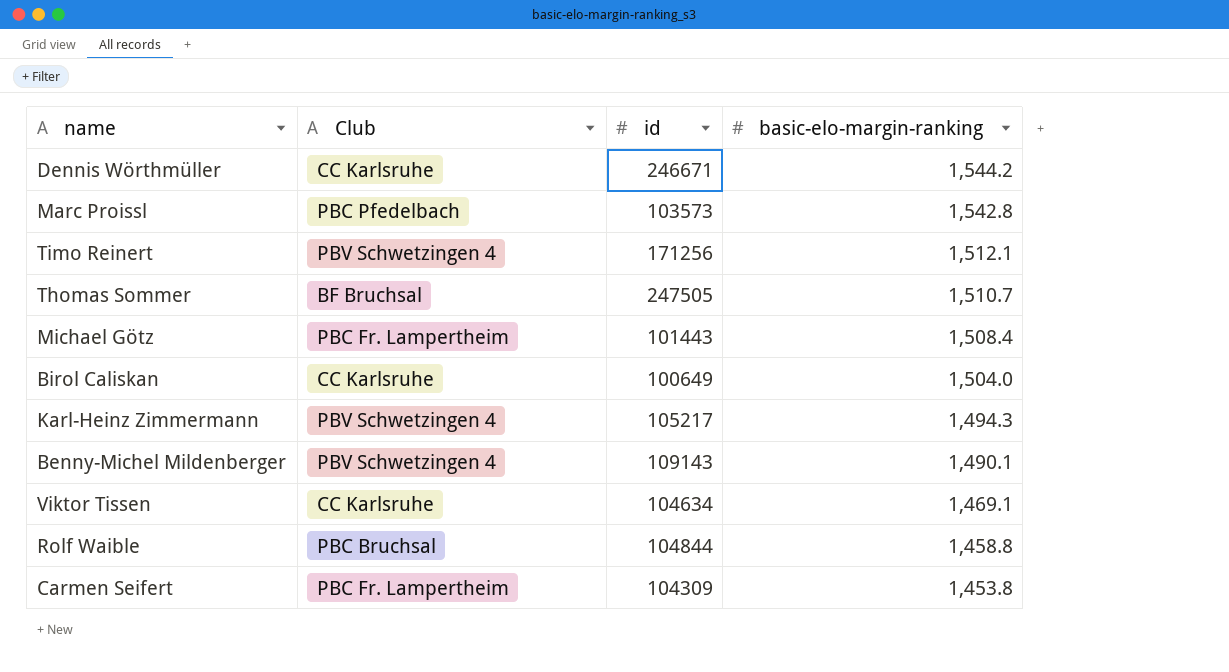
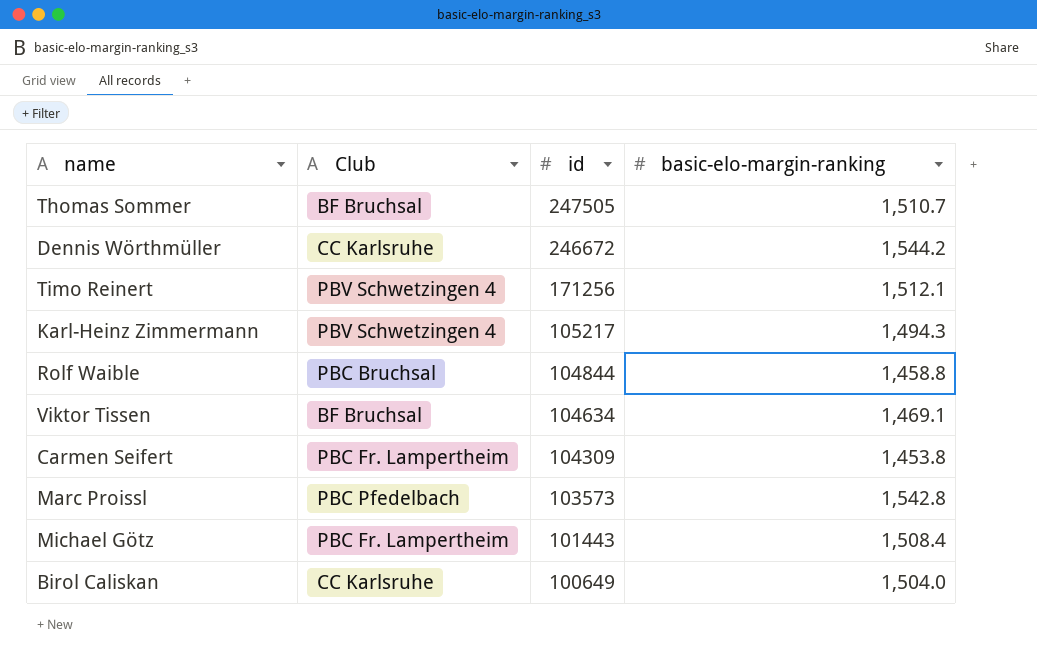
row order: basic-elo-margin-ranking descending -> id descending
row Benny-Michel Mildenberger: PBV Schwetzingen 4 | 109143 | 1,490.1 -> none
Dennis Wörthmüller | id: 246671 -> 246672
Viktor Tissen | Club: CC Karlsruhe -> BF Bruchsal

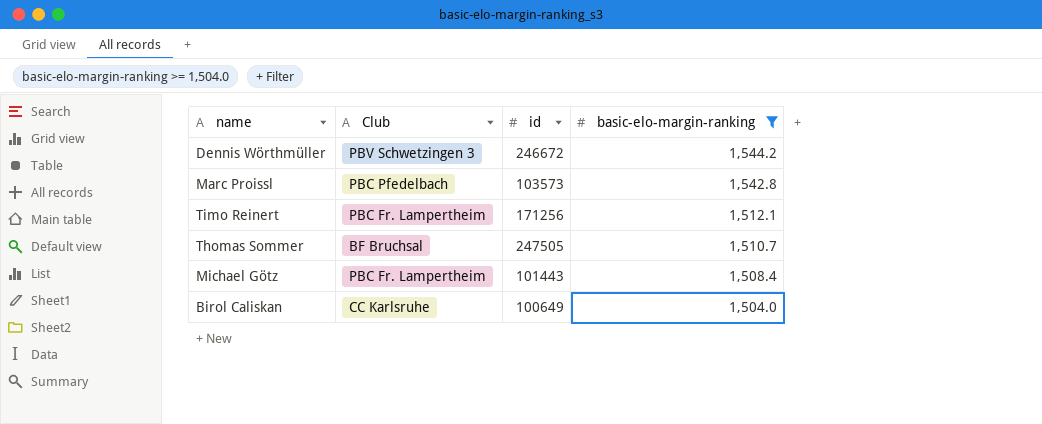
filter: none -> basic-elo-margin-ranking >= 1,504.0
row order: id descending -> basic-elo-margin-ranking descending
Dennis Wörthmüller | Club: CC Karlsruhe -> PBV Schwetzingen 3
Timo Reinert | Club: PBV Schwetzingen 4 -> PBC Fr. Lampertheim

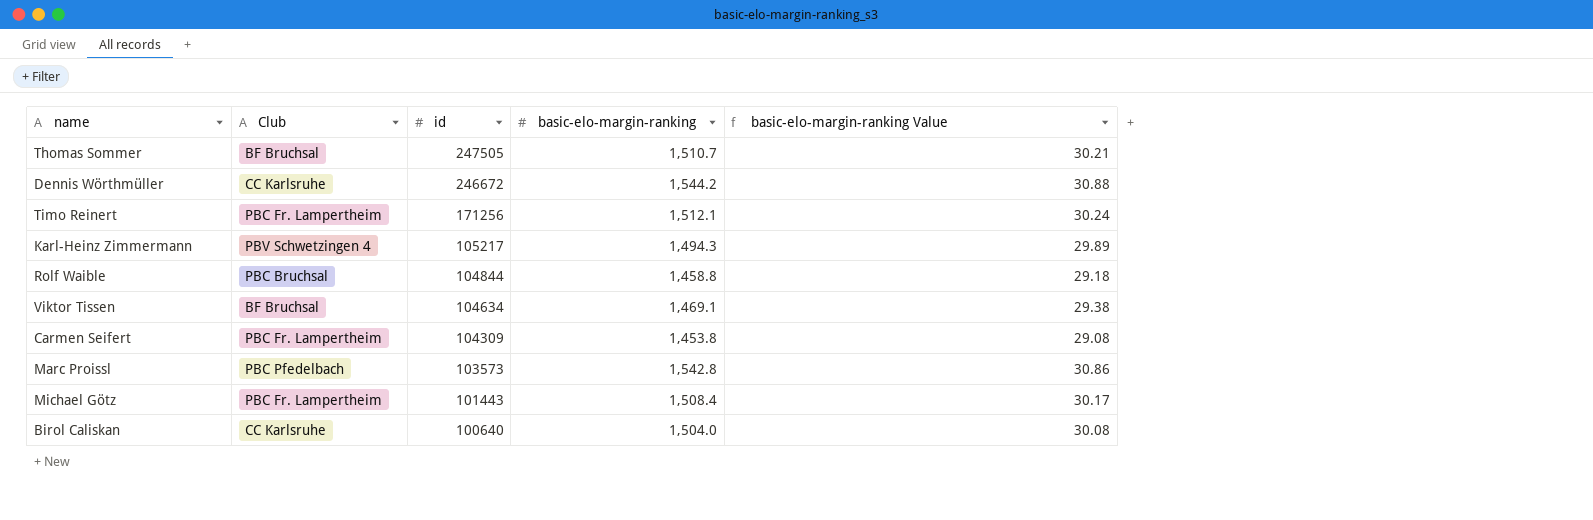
filter: basic-elo-margin-ranking >= 1,504.0 -> none
row order: basic-elo-margin-ranking descending -> id descending
column basic-elo-margin-ranking Value | formula: none -> [basic-elo-margin-ranking] * 0.02
Dennis Wörthmüller | Club: PBV Schwetzingen 3 -> CC Karlsruhe
Birol Caliskan | id: 100649 -> 100640

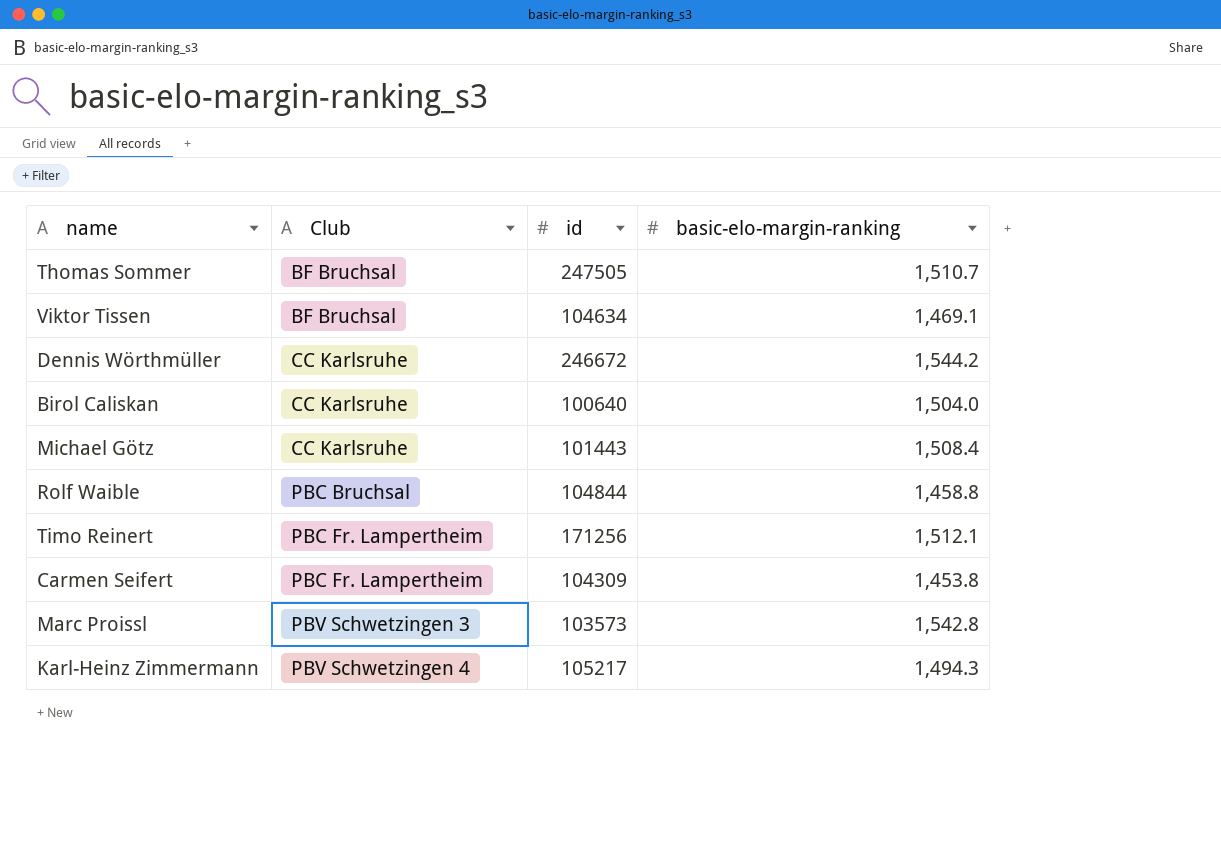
row order: id descending -> Club ascending
column basic-elo-margin-ranking Value | formula: [basic-elo-margin-ranking] * 0.02 -> none
Michael Götz | Club: PBC Fr. Lampertheim -> CC Karlsruhe
Marc Proissl | Club: PBC Pfedelbach -> PBV Schwetzingen 3

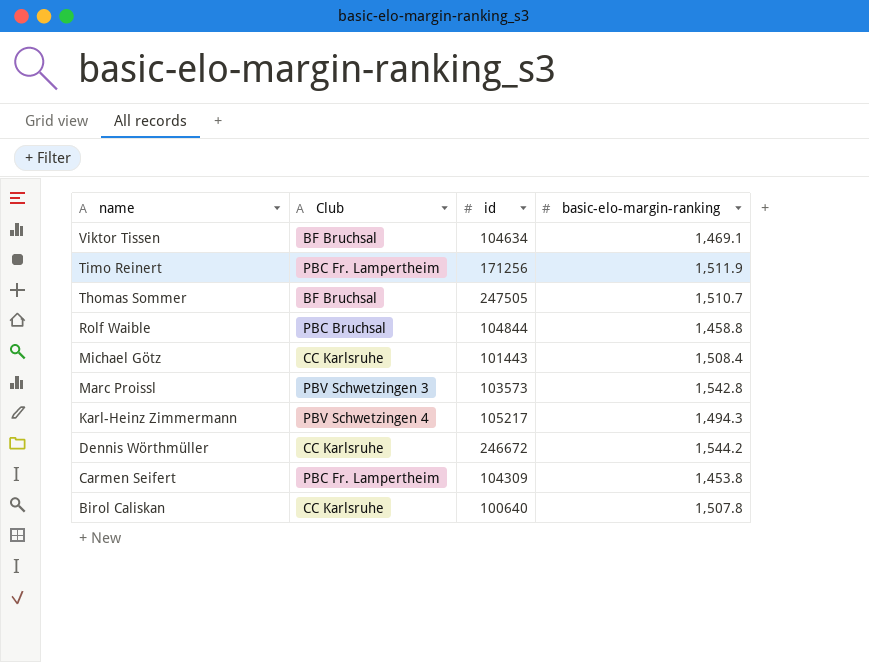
row order: Club ascending -> name descending
Timo Reinert | basic-elo-margin-ranking: 1,512.1 -> 1,511.9
Birol Caliskan | basic-elo-margin-ranking: 1,504.0 -> 1,507.8

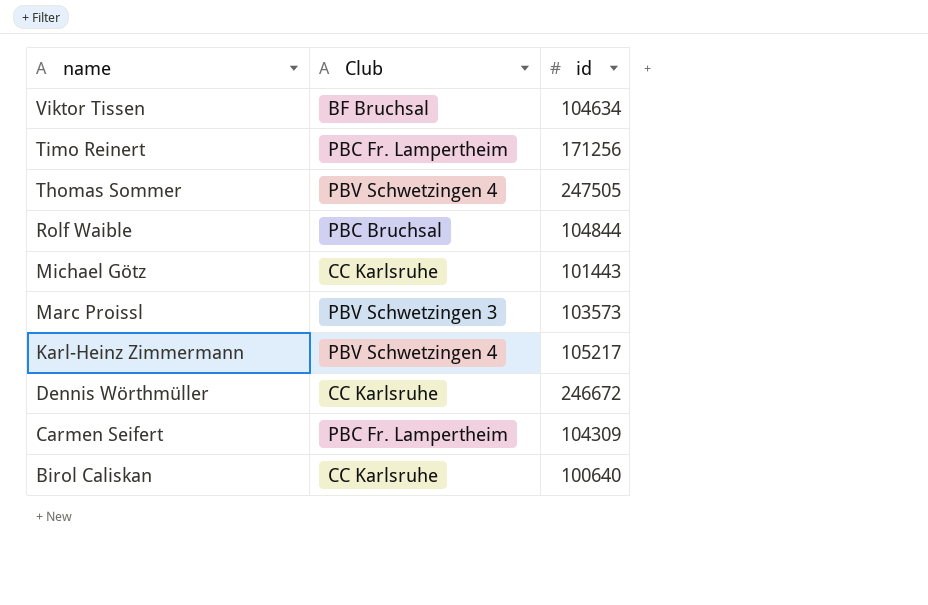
column basic-elo-margin-ranking | position: 4 -> none
Thomas Sommer | Club: BF Bruchsal -> PBV Schwetzingen 4

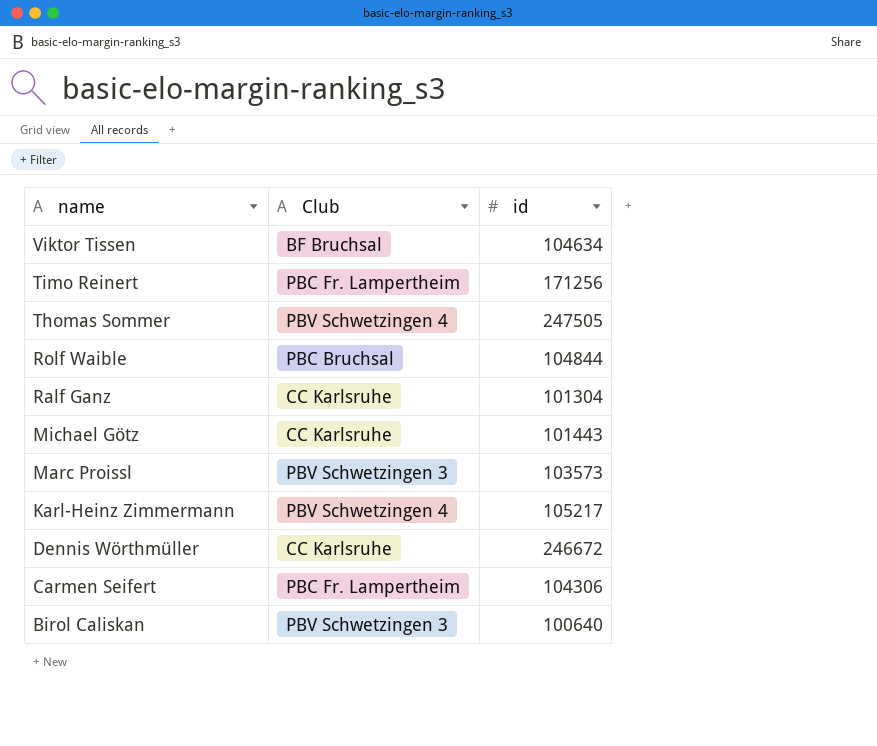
row Ralf Ganz: none -> CC Karlsruhe | 101304
Carmen Seifert | id: 104309 -> 104306
Birol Caliskan | Club: CC Karlsruhe -> PBV Schwetzingen 3

